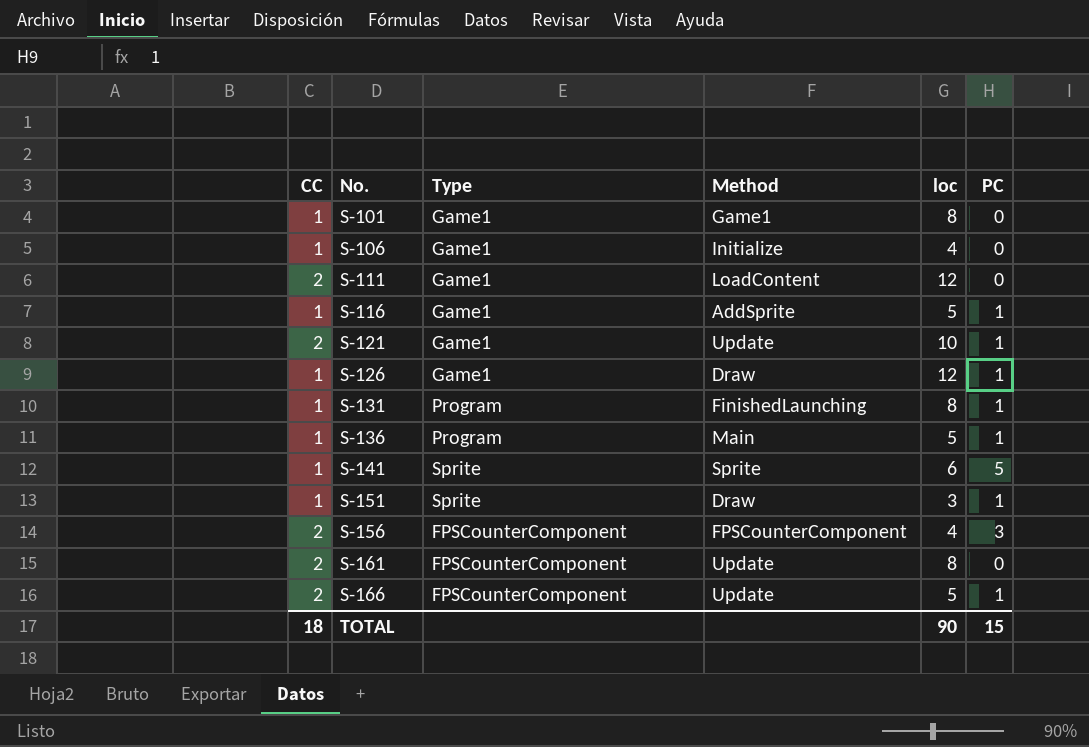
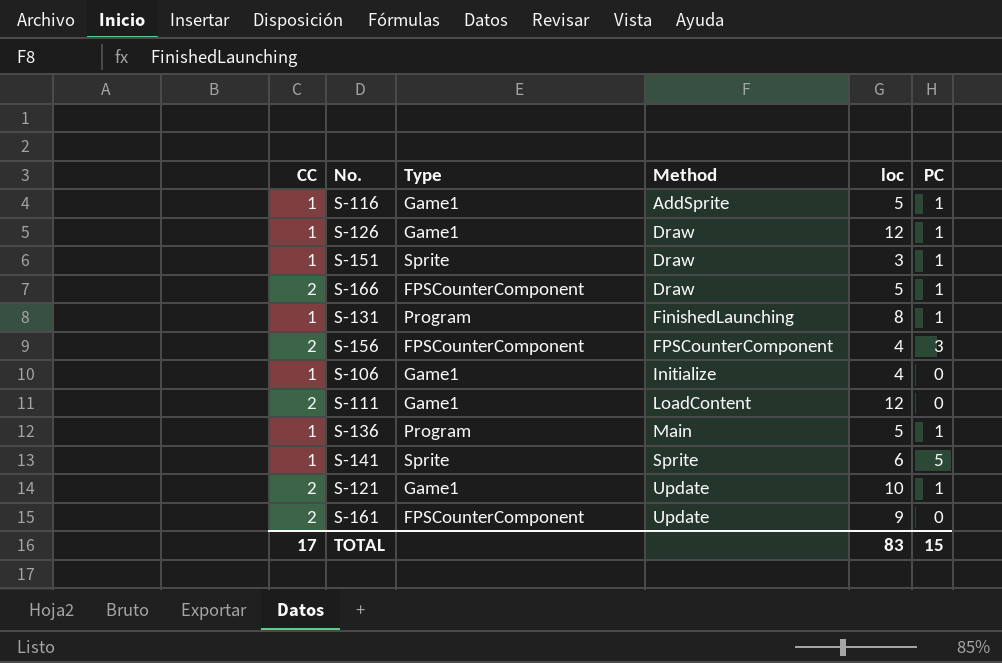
row order: No. ascending -> Method ascending
row S-101: 1 | Game1 | Game1 | 8 | 0 -> none
S-166 | Method: Update -> Draw
S-161 | loc: 8 -> 9
TOTAL | CC: 18 -> 17
TOTAL | loc: 90 -> 83

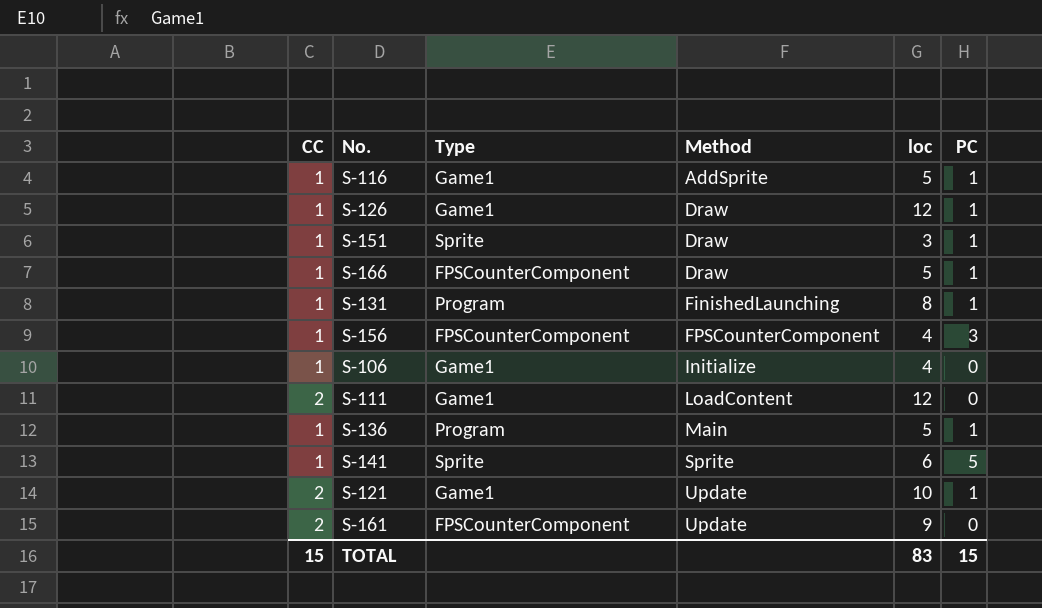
S-166 | CC: 2 -> 1
S-156 | CC: 2 -> 1
TOTAL | CC: 17 -> 15

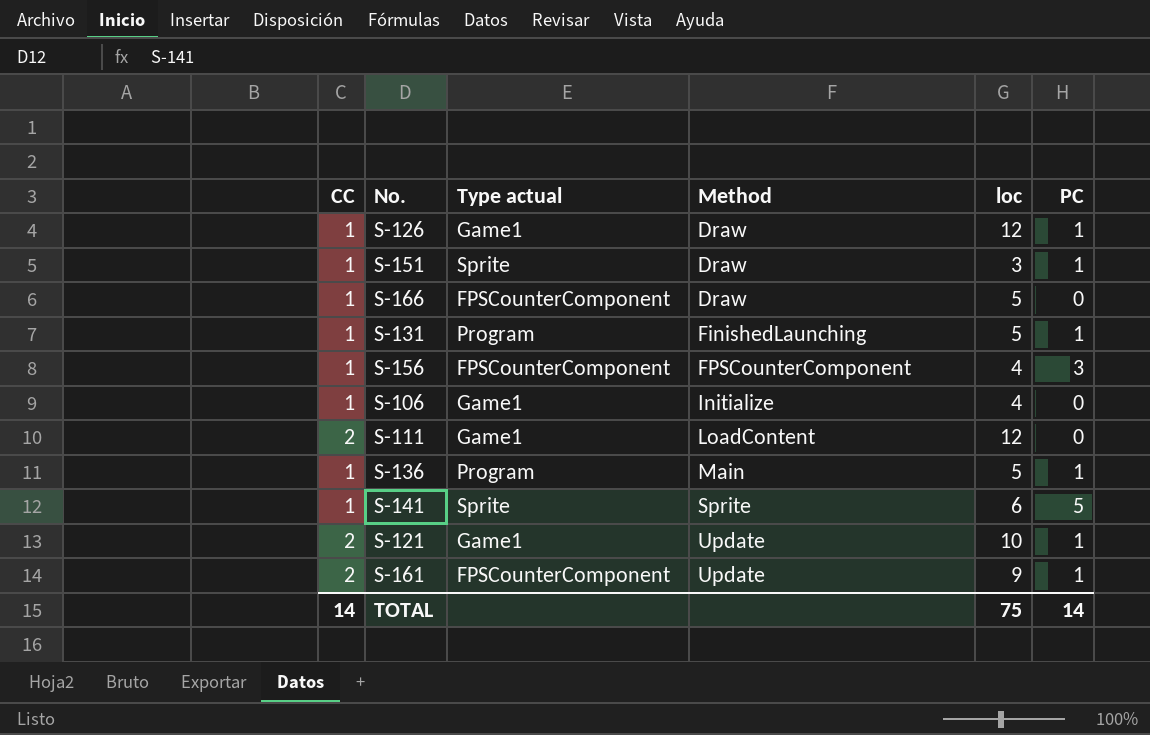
column name: Type -> Type actual
row S-116: 1 | Game1 | AddSprite | 5 | 1 -> none
S-166 | PC: 1 -> 0
S-131 | loc: 8 -> 5
S-161 | PC: 0 -> 1
TOTAL | CC: 15 -> 14
TOTAL | loc: 83 -> 75
TOTAL | PC: 15 -> 14

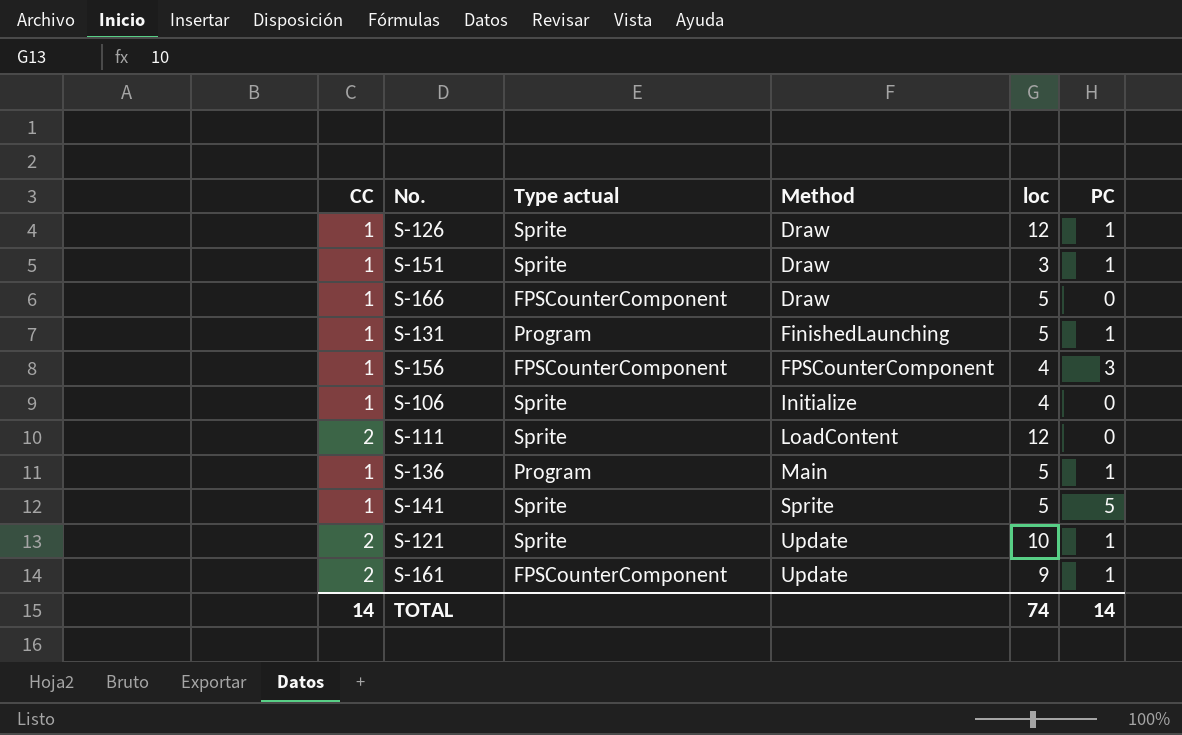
S-126 | Type actual: Game1 -> Sprite
S-106 | Type actual: Game1 -> Sprite
S-111 | Type actual: Game1 -> Sprite
S-141 | loc: 6 -> 5
S-121 | Type actual: Game1 -> Sprite
TOTAL | loc: 75 -> 74

